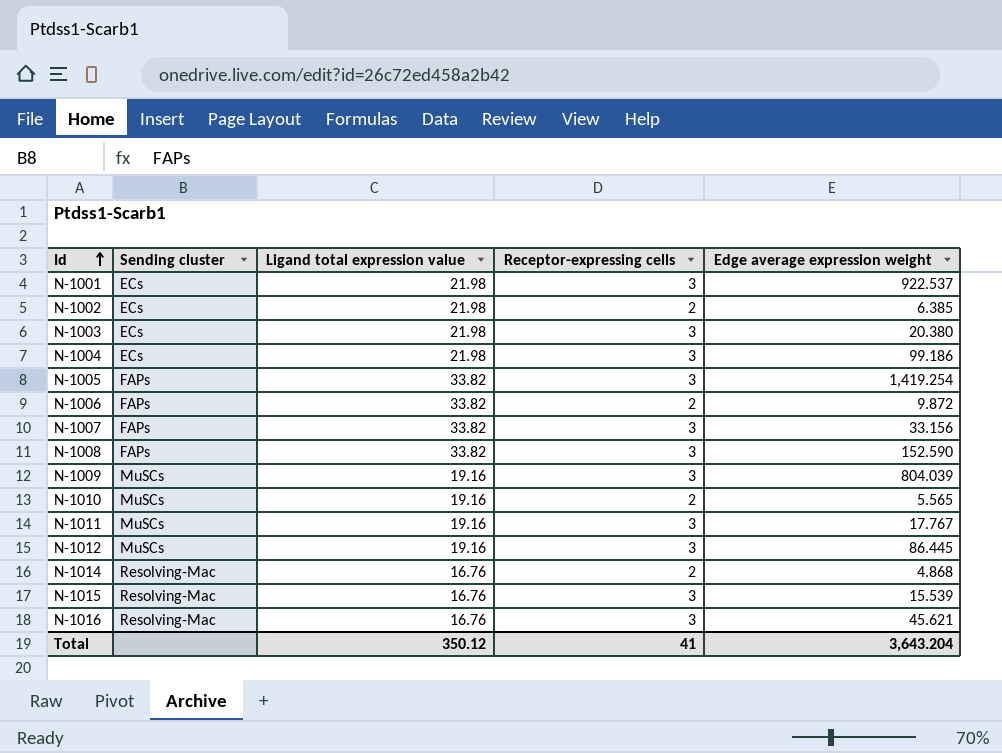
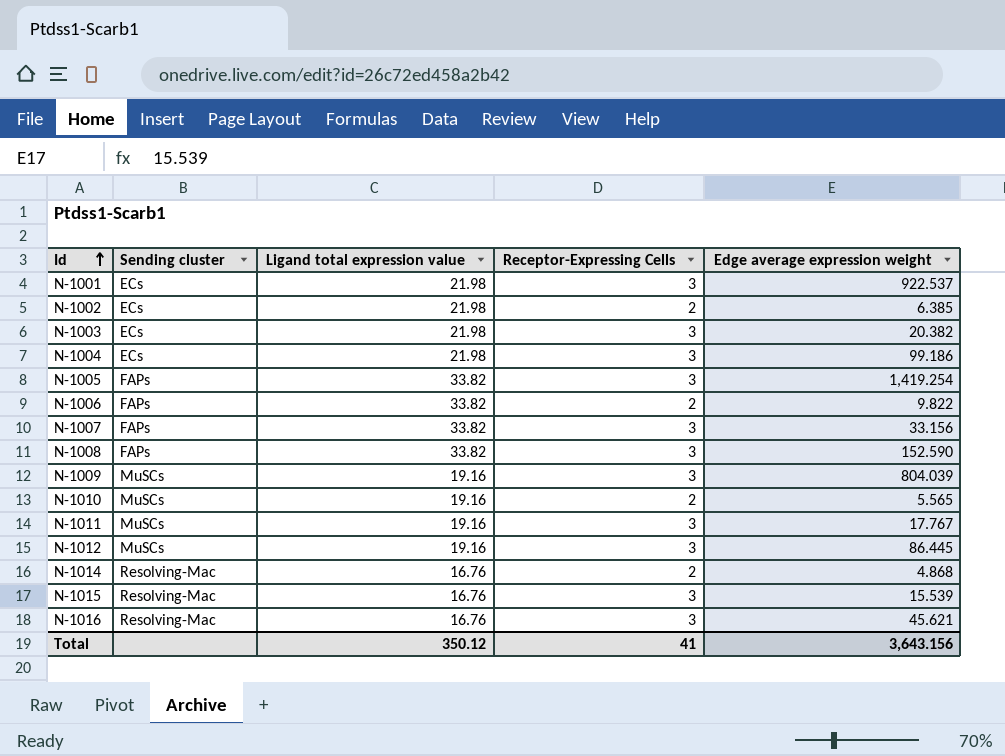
column name: Receptor-expressing cells -> Receptor-Expressing Cells
N-1003 | Edge average expression weight: 20.380 -> 20.382
N-1006 | Edge average expression weight: 9.872 -> 9.822
Total | Edge average expression weight: 3,643.204 -> 3,643.156

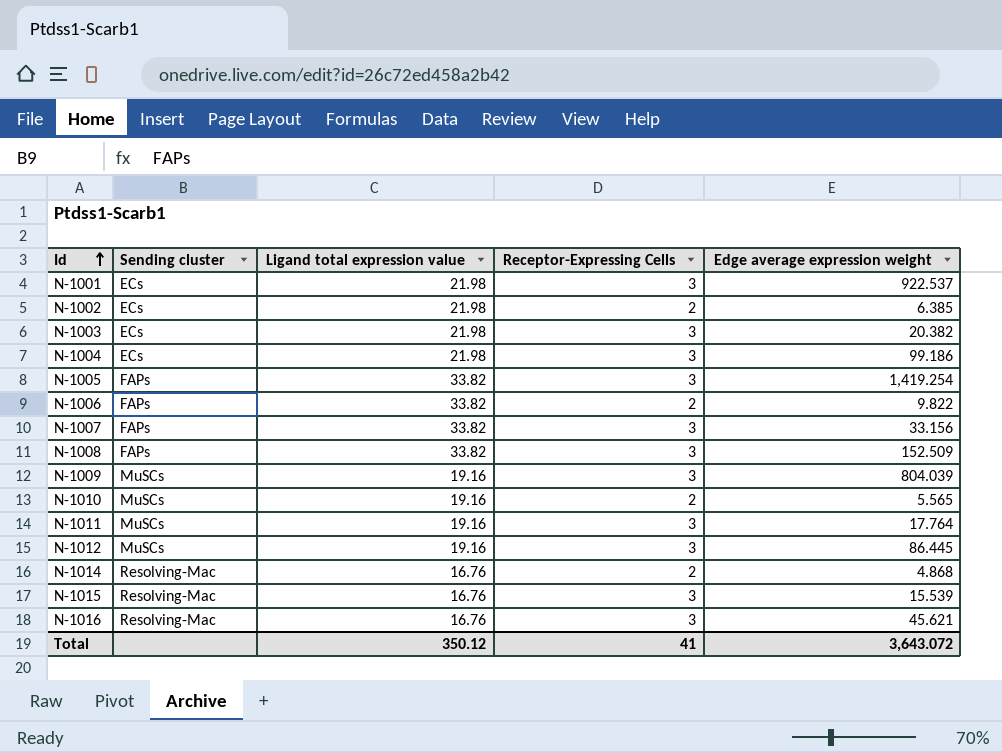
N-1008 | Edge average expression weight: 152.590 -> 152.509
N-1011 | Edge average expression weight: 17.767 -> 17.764
Total | Edge average expression weight: 3,643.156 -> 3,643.072

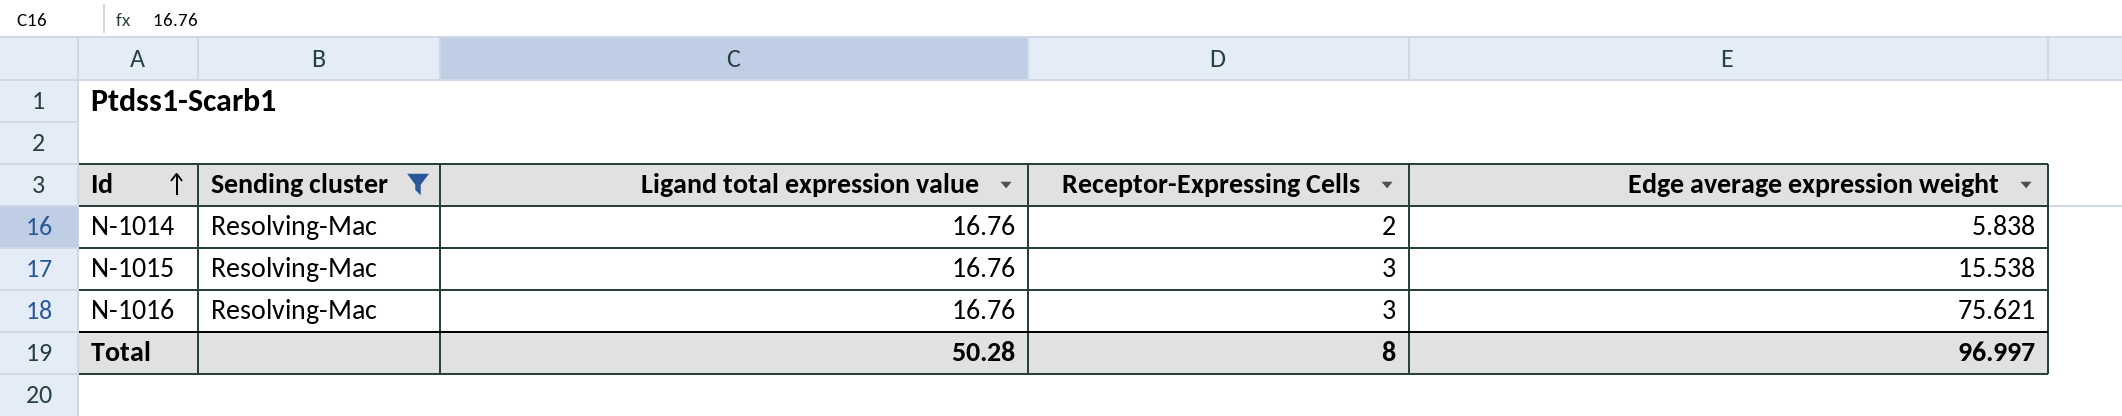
filter: none -> Sending cluster = Resolving-Mac
N-1014 | Edge average expression weight: 4.868 -> 5.838
N-1015 | Edge average expression weight: 15.539 -> 15.538
N-1016 | Edge average expression weight: 45.621 -> 75.621
Total | Ligand total expression value: 350.12 -> 50.28
Total | Receptor-Expressing Cells: 41 -> 8
Total | Edge average expression weight: 3,643.072 -> 96.997

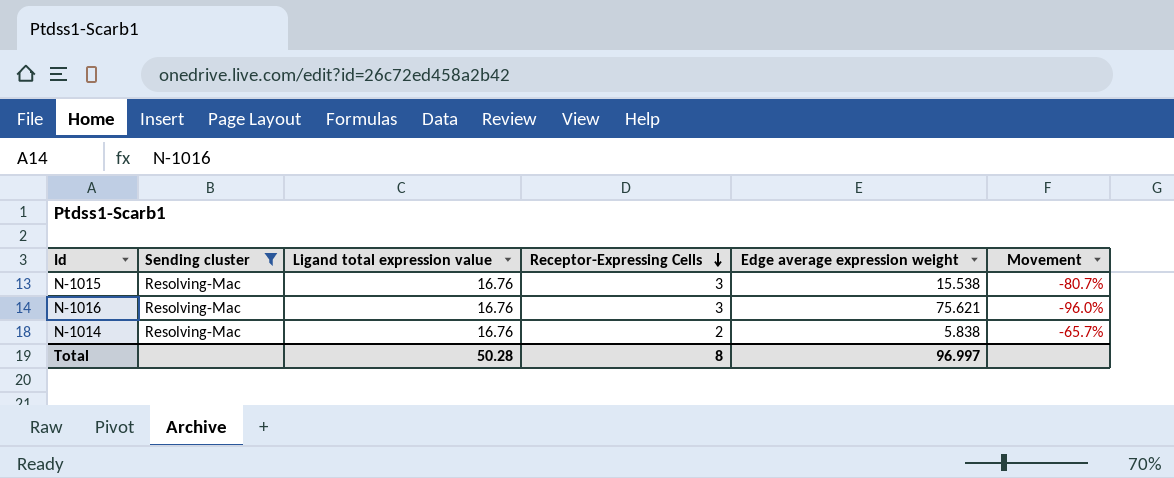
row order: Id ascending -> Receptor-Expressing Cells descending
column Movement | formula: none -> ([Receptor-Expressing Cells] - [Edge average expression weight]) / [Edge average expression weight]

